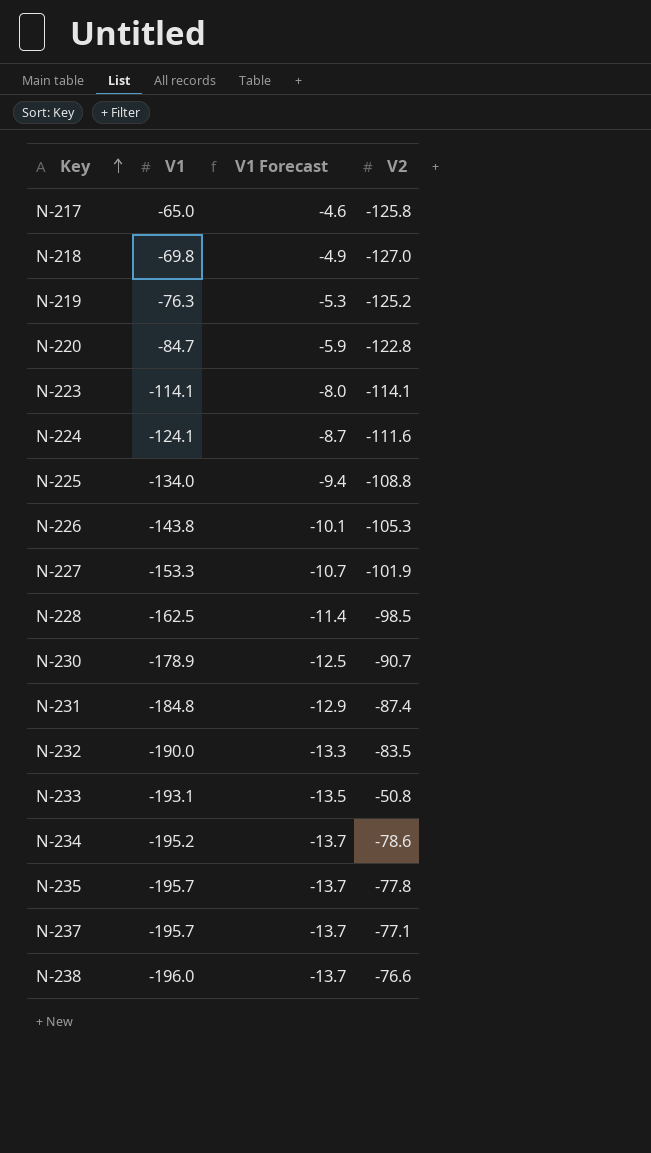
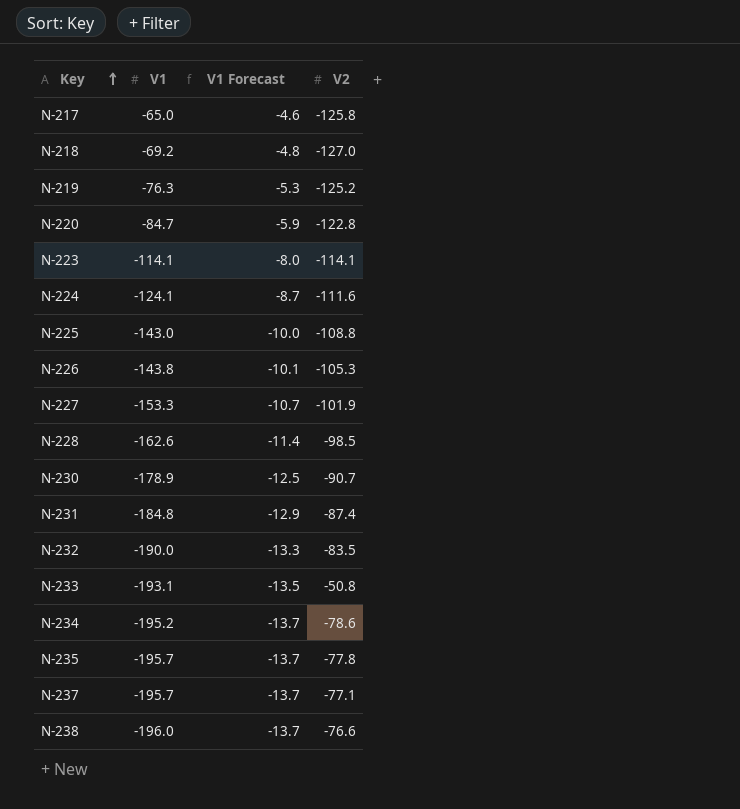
N-218 | V1: -69.8 -> -69.2
N-218 | V1 Forecast: -4.9 -> -4.8
N-225 | V1: -134.0 -> -143.0
N-225 | V1 Forecast: -9.4 -> -10.0
N-228 | V1: -162.5 -> -162.6

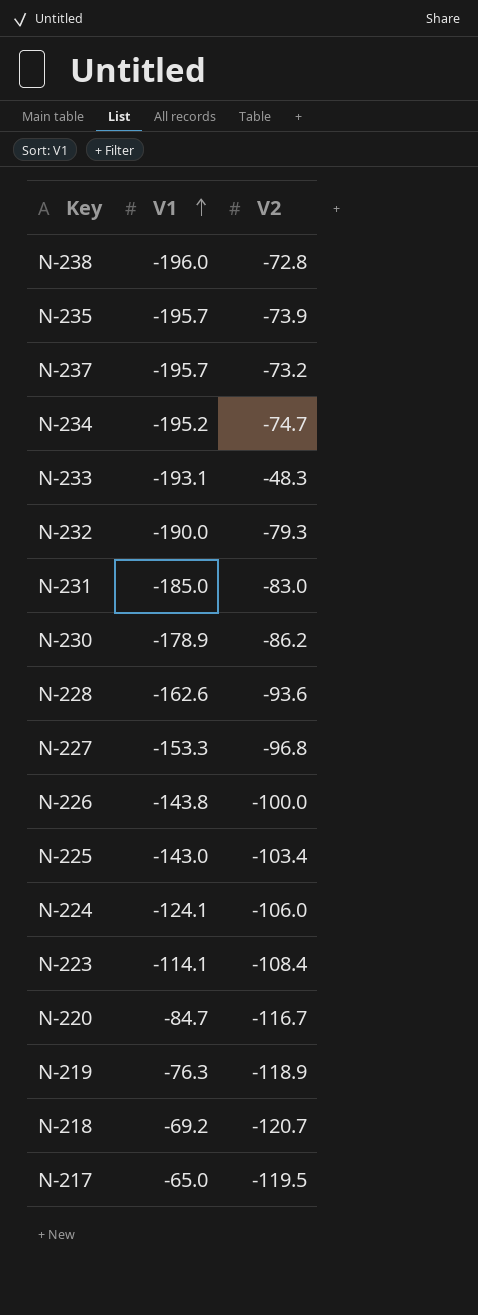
row order: Key ascending -> V1 ascending
column V1 Forecast | formula: [V1] * 0.07 -> none
N-238 | V2: -76.6 -> -72.8
N-235 | V2: -77.8 -> -73.9
N-237 | V2: -77.1 -> -73.2
N-234 | V2: -78.6 -> -74.7
N-233 | V2: -50.8 -> -48.3
N-232 | V2: -83.5 -> -79.3
N-231 | V1: -184.8 -> -185.0
N-231 | V2: -87.4 -> -83.0
N-230 | V2: -90.7 -> -86.2
N-228 | V2: -98.5 -> -93.6
N-227 | V2: -101.9 -> -96.8
N-226 | V2: -105.3 -> -100.0
N-225 | V2: -108.8 -> -103.4
N-224 | V2: -111.6 -> -106.0
N-223 | V2: -114.1 -> -108.4
N-220 | V2: -122.8 -> -116.7
N-219 | V2: -125.2 -> -118.9
N-218 | V2: -127.0 -> -120.7
N-217 | V2: -125.8 -> -119.5

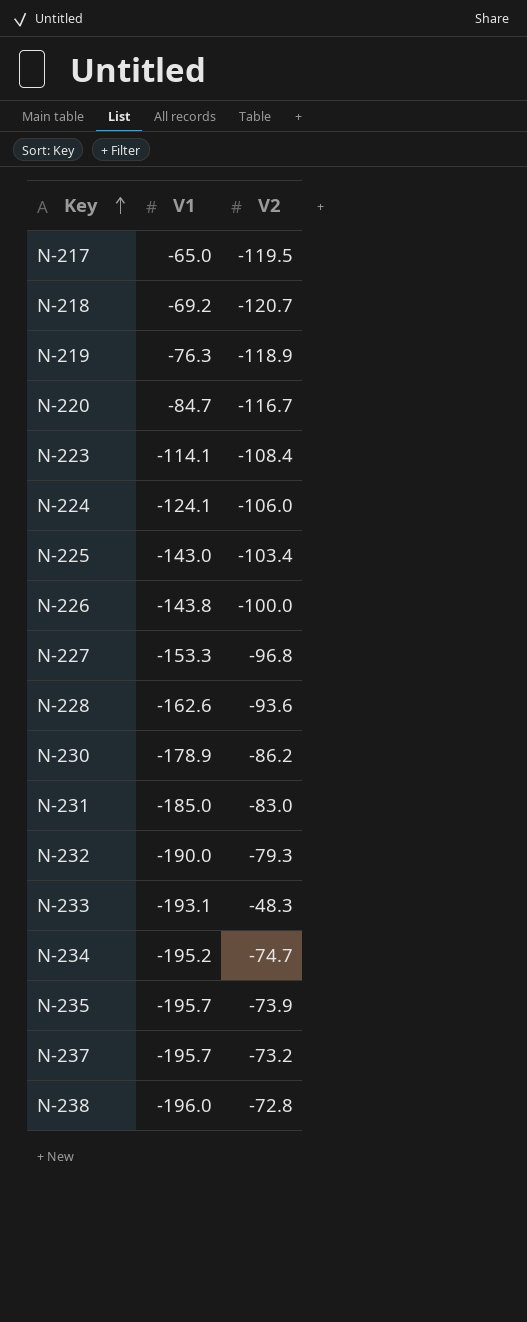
row order: V1 ascending -> Key ascending

